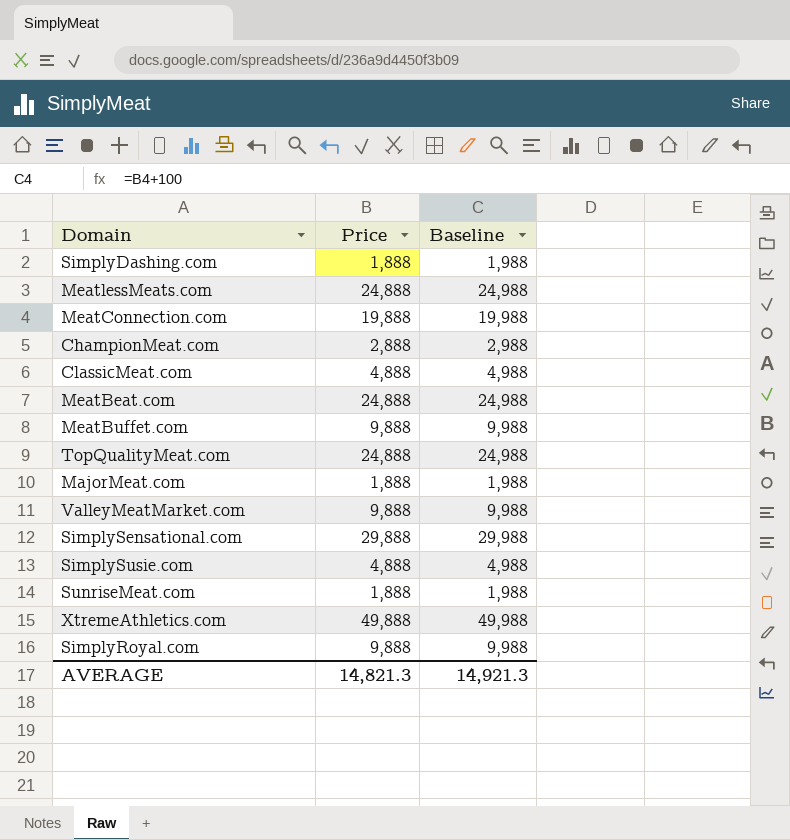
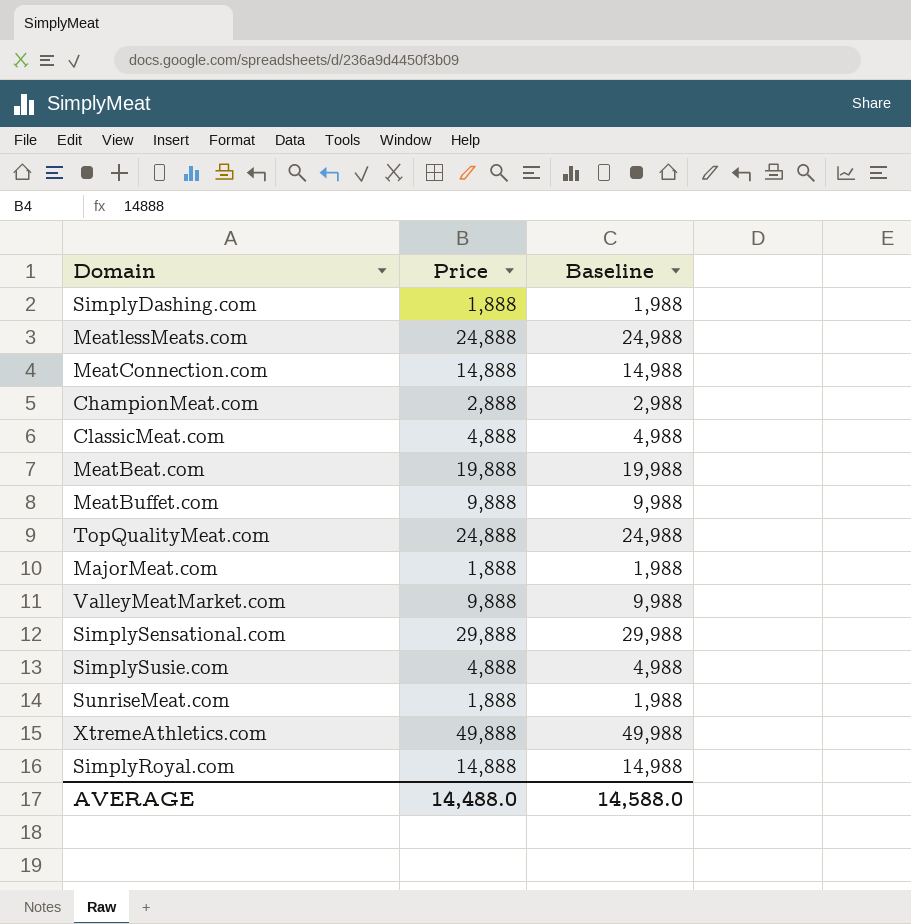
MeatConnection.com | Price: 19,888 -> 14,888
MeatConnection.com | Baseline: 19,988 -> 14,988
MeatBeat.com | Price: 24,888 -> 19,888
MeatBeat.com | Baseline: 24,988 -> 19,988
SimplyRoyal.com | Price: 9,888 -> 14,888
SimplyRoyal.com | Baseline: 9,988 -> 14,988
AVERAGE | Price: 14,821.3 -> 14,488.0
AVERAGE | Baseline: 14,921.3 -> 14,588.0

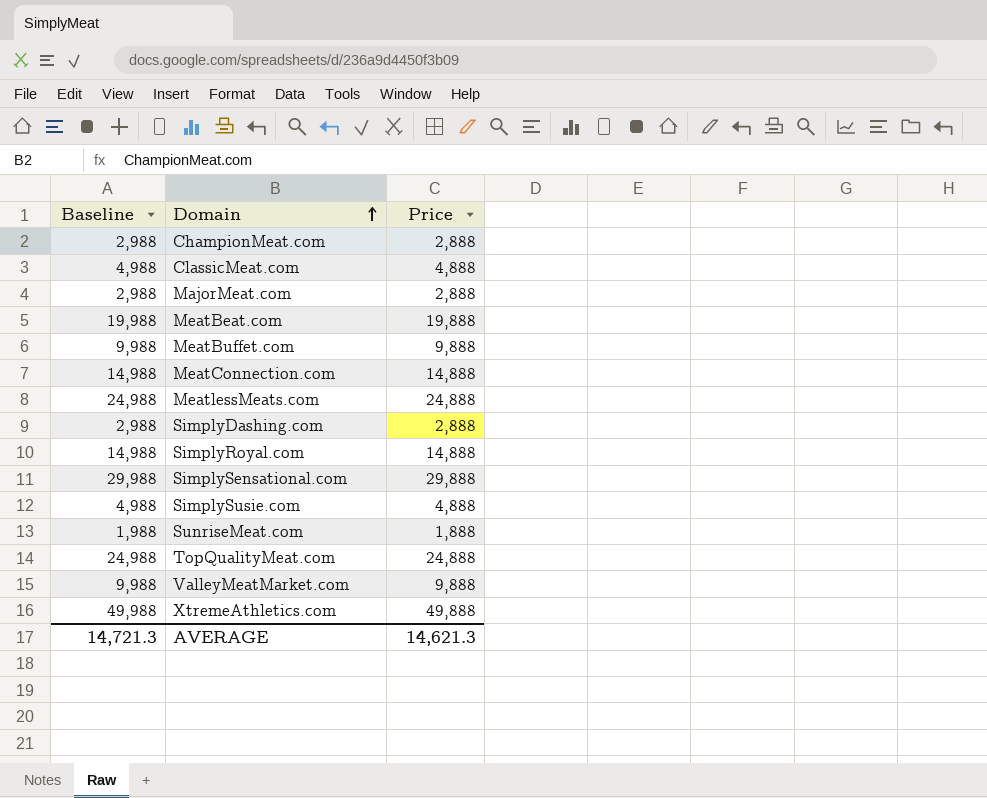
row order: none -> Domain ascending
column Baseline | position: 3 -> 1
MajorMeat.com | Baseline: 1,988 -> 2,988
MajorMeat.com | Price: 1,888 -> 2,888
SimplyDashing.com | Baseline: 1,988 -> 2,988
SimplyDashing.com | Price: 1,888 -> 2,888
AVERAGE | Baseline: 14,588.0 -> 14,721.3
AVERAGE | Price: 14,488.0 -> 14,621.3

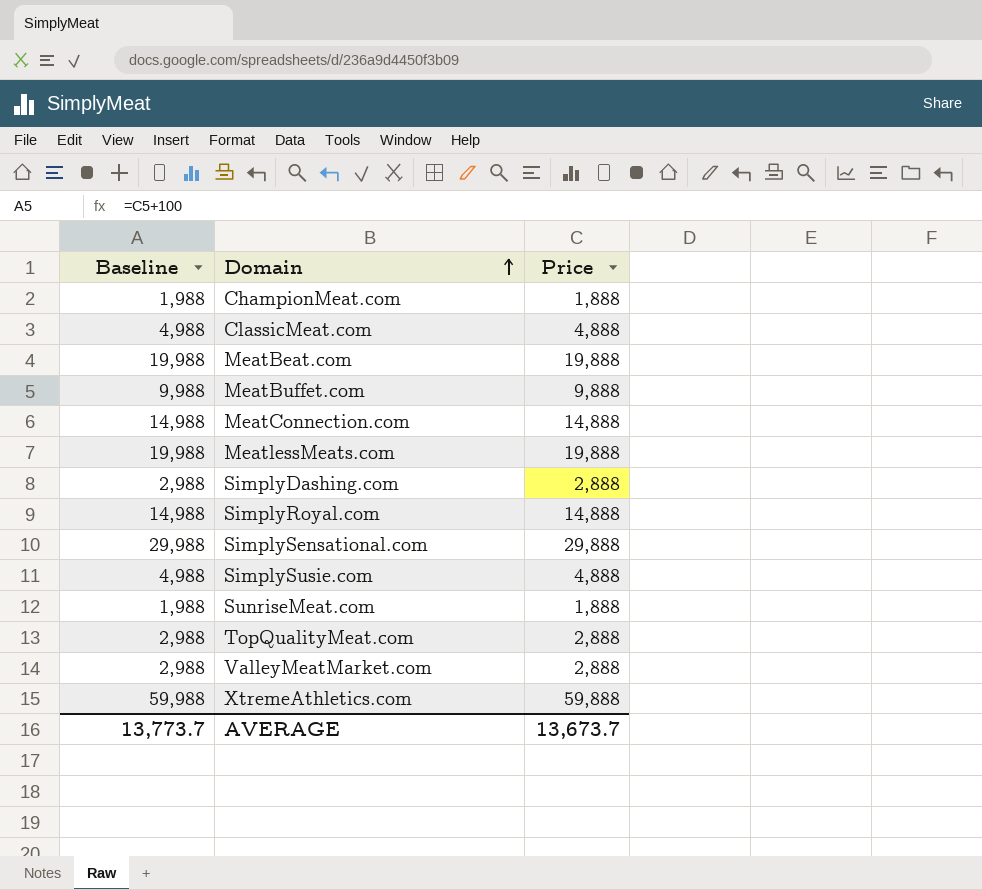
row MajorMeat.com: 2,988 | 2,888 -> none
ChampionMeat.com | Baseline: 2,988 -> 1,988
ChampionMeat.com | Price: 2,888 -> 1,888
MeatlessMeats.com | Baseline: 24,988 -> 19,988
MeatlessMeats.com | Price: 24,888 -> 19,888
TopQualityMeat.com | Baseline: 24,988 -> 2,988
TopQualityMeat.com | Price: 24,888 -> 2,888
ValleyMeatMarket.com | Baseline: 9,988 -> 2,988
ValleyMeatMarket.com | Price: 9,888 -> 2,888
XtremeAthletics.com | Baseline: 49,988 -> 59,988
XtremeAthletics.com | Price: 49,888 -> 59,888
AVERAGE | Baseline: 14,721.3 -> 13,773.7
AVERAGE | Price: 14,621.3 -> 13,673.7

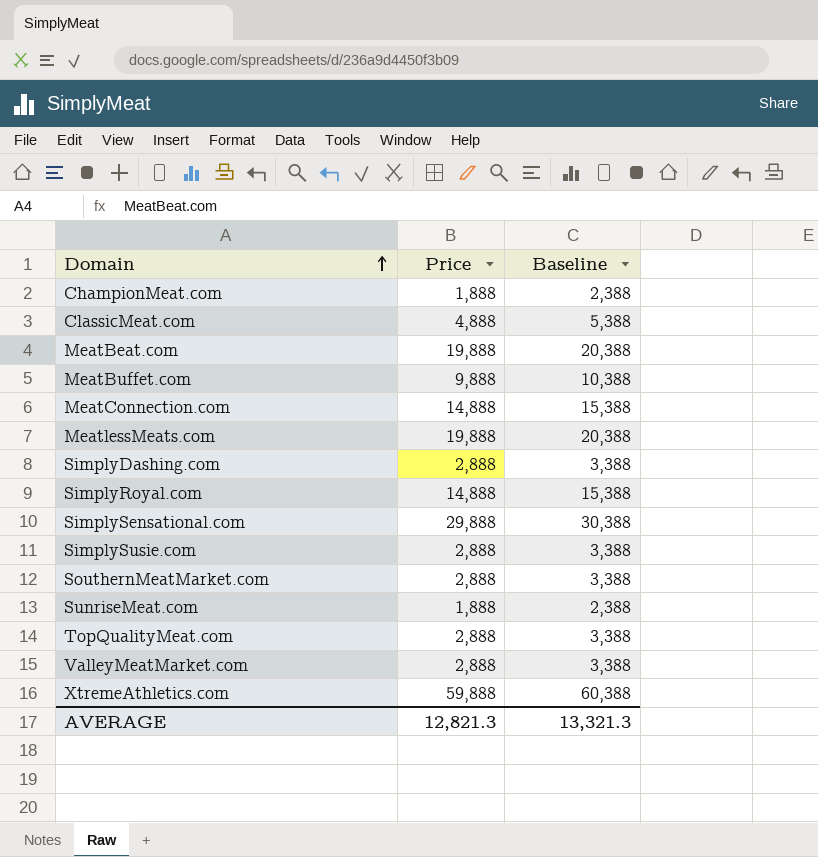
column Baseline | formula: [Price] + 100 -> [Price] + 500
column Baseline | position: 1 -> 3
SimplySusie.com | Price: 4,888 -> 2,888
row SouthernMeatMarket.com: none -> 2,888 | 3,388
AVERAGE | Price: 13,673.7 -> 12,821.3
AVERAGE | Baseline: 13,773.7 -> 13,321.3

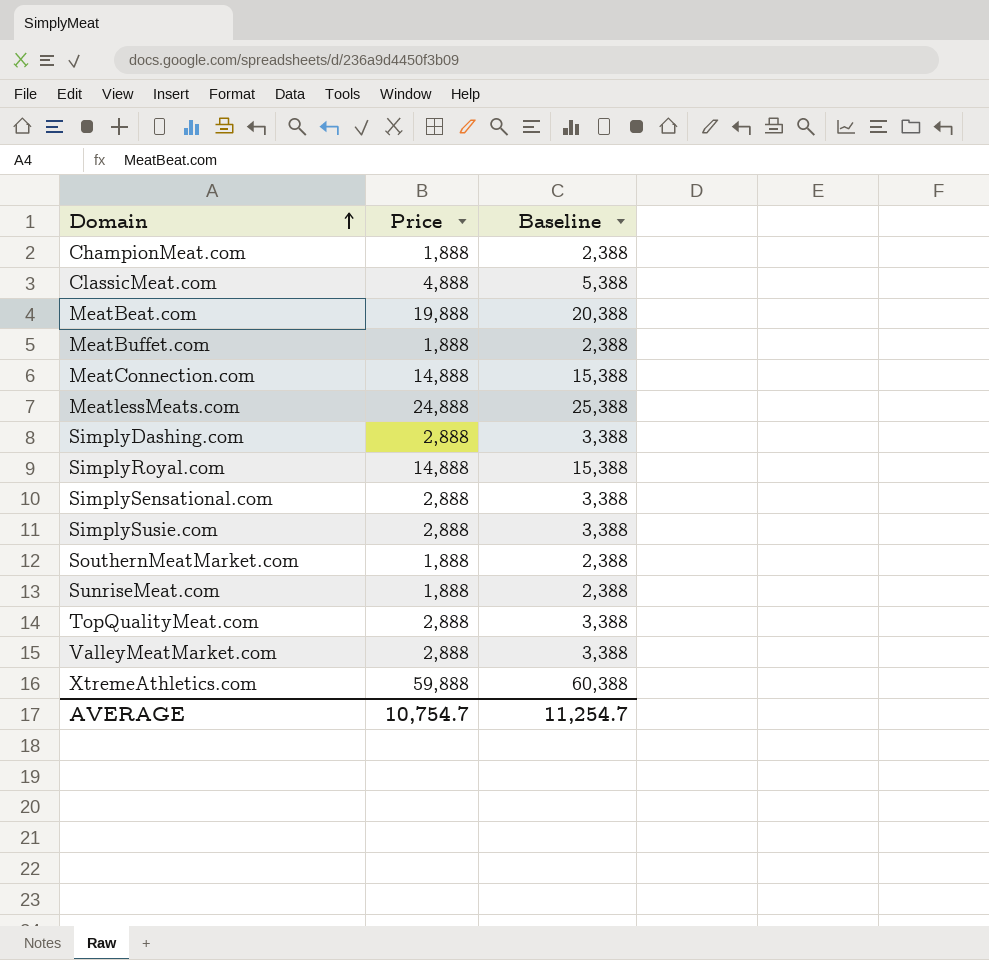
MeatBuffet.com | Price: 9,888 -> 1,888
MeatBuffet.com | Baseline: 10,388 -> 2,388
MeatlessMeats.com | Price: 19,888 -> 24,888
MeatlessMeats.com | Baseline: 20,388 -> 25,388
SimplySensational.com | Price: 29,888 -> 2,888
SimplySensational.com | Baseline: 30,388 -> 3,388
SouthernMeatMarket.com | Price: 2,888 -> 1,888
SouthernMeatMarket.com | Baseline: 3,388 -> 2,388
AVERAGE | Price: 12,821.3 -> 10,754.7
AVERAGE | Baseline: 13,321.3 -> 11,254.7

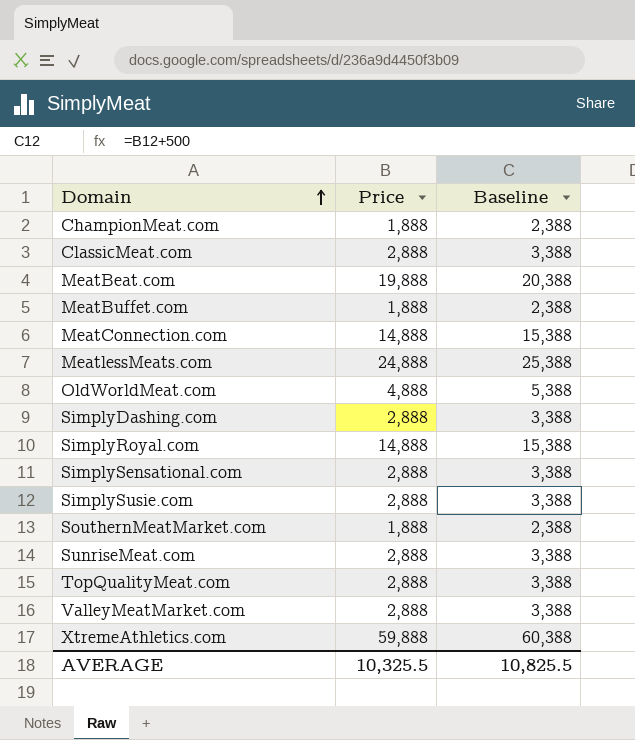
ClassicMeat.com | Price: 4,888 -> 2,888
ClassicMeat.com | Baseline: 5,388 -> 3,388
row OldWorldMeat.com: none -> 4,888 | 5,388
SunriseMeat.com | Price: 1,888 -> 2,888
SunriseMeat.com | Baseline: 2,388 -> 3,388
AVERAGE | Price: 10,754.7 -> 10,325.5
AVERAGE | Baseline: 11,254.7 -> 10,825.5

